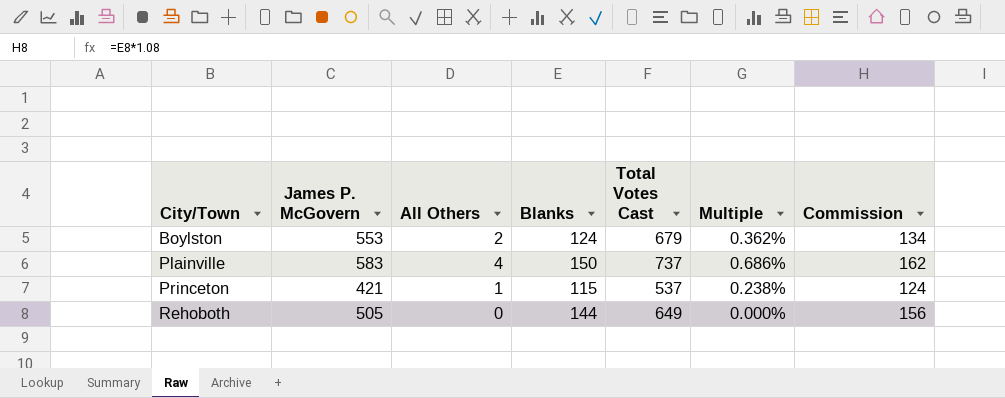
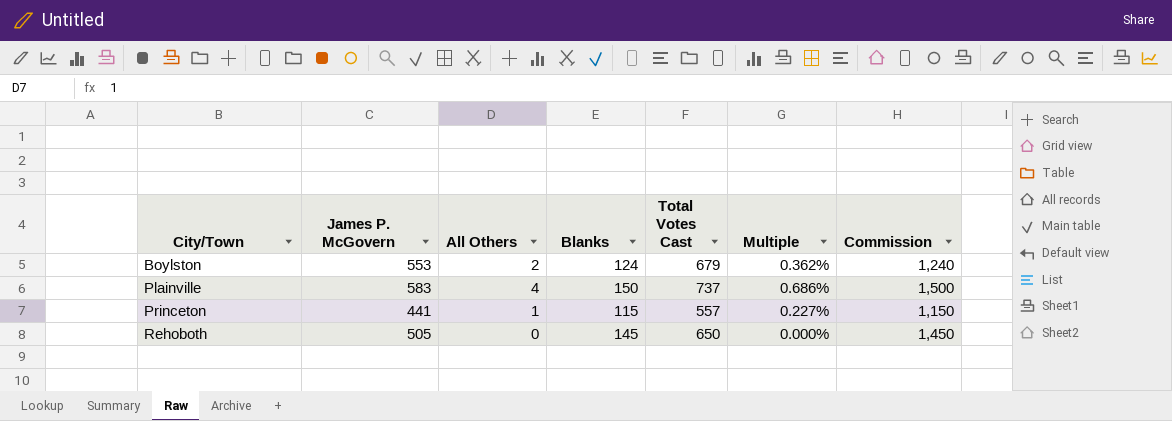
column Commission | formula: [Blanks] * 1.08 -> [Blanks] * 10
Princeton | James P. McGovern: 421 -> 441
Princeton | Total Votes Cast: 537 -> 557
Princeton | Multiple: 0.238% -> 0.227%
Rehoboth | Blanks: 144 -> 145
Rehoboth | Total Votes Cast: 649 -> 650

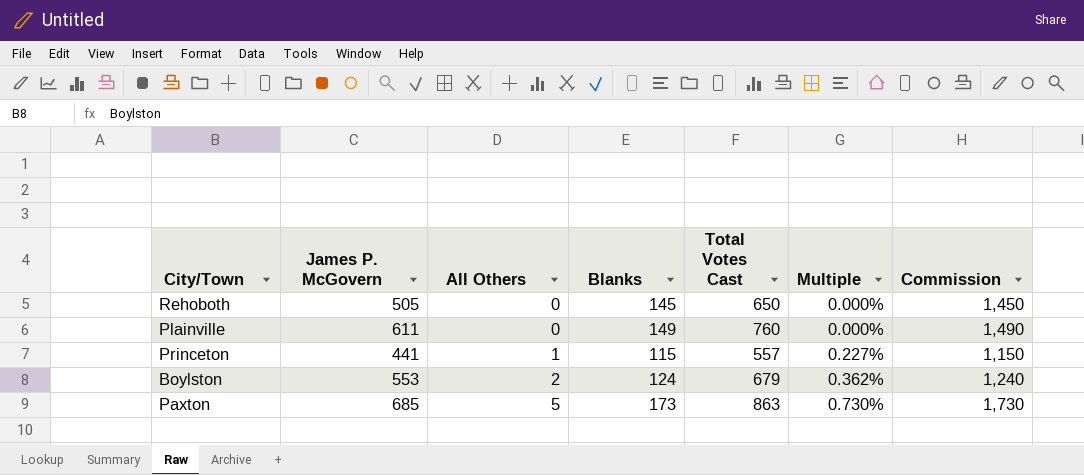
row order: City/Town ascending -> All Others ascending
Plainville | James P. McGovern: 583 -> 611
Plainville | All Others: 4 -> 0
Plainville | Blanks: 150 -> 149
Plainville | Total Votes Cast: 737 -> 760
Plainville | Multiple: 0.686% -> 0.000%
Plainville | Commission: 1,500 -> 1,490
row Paxton: none -> 685 | 5 | 173 | 863 | 0.730% | 1,730

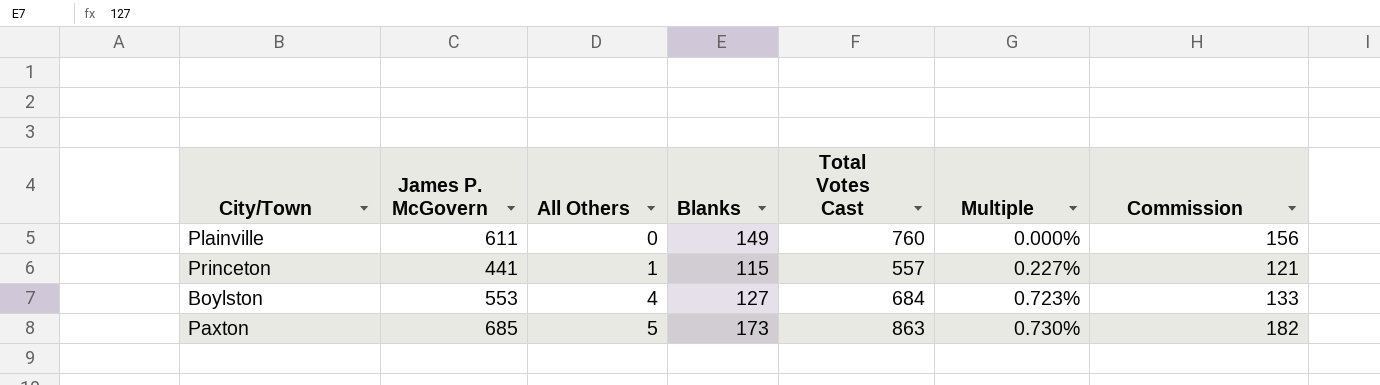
column Commission | formula: [Blanks] * 10 -> [Blanks] * 1.05
row Rehoboth: 505 | 0 | 145 | 650 | 0.000% | 1,450 -> none
Boylston | All Others: 2 -> 4
Boylston | Blanks: 124 -> 127
Boylston | Total Votes Cast: 679 -> 684
Boylston | Multiple: 0.362% -> 0.723%

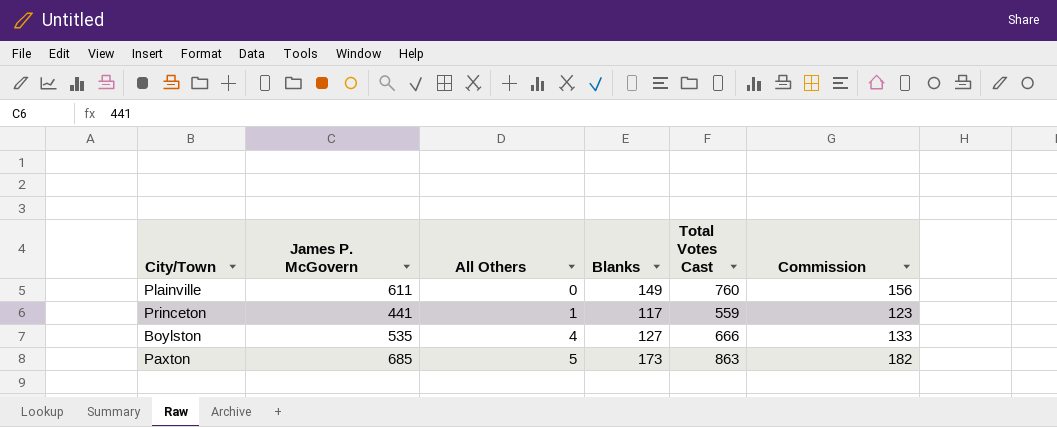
column Multiple | formula: [All Others] / [James P. McGovern] -> none
Princeton | Blanks: 115 -> 117
Princeton | Total Votes Cast: 557 -> 559
Princeton | Commission: 121 -> 123
Boylston | James P. McGovern: 553 -> 535
Boylston | Total Votes Cast: 684 -> 666

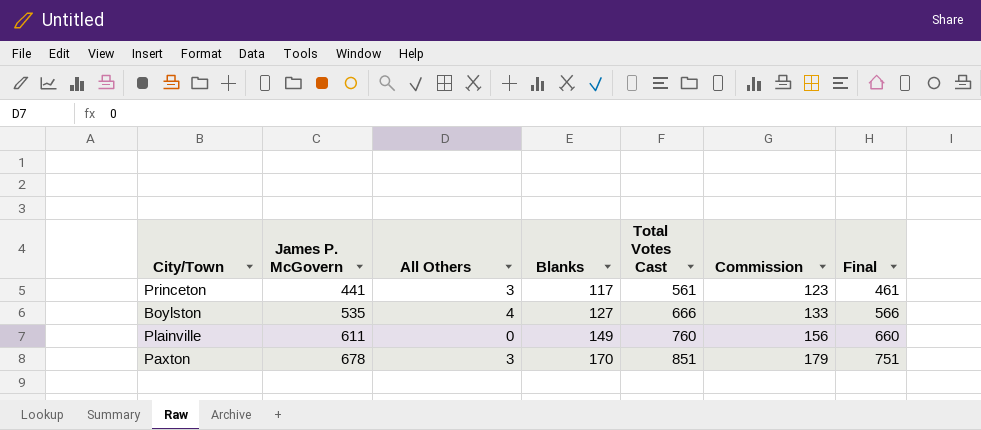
row order: All Others ascending -> James P. McGovern ascending
column Final | formula: none -> [Total Votes Cast] - 100
Princeton | All Others: 1 -> 3
Princeton | Total Votes Cast: 559 -> 561
Paxton | James P. McGovern: 685 -> 678
Paxton | All Others: 5 -> 3
Paxton | Blanks: 173 -> 170
Paxton | Total Votes Cast: 863 -> 851
Paxton | Commission: 182 -> 179

